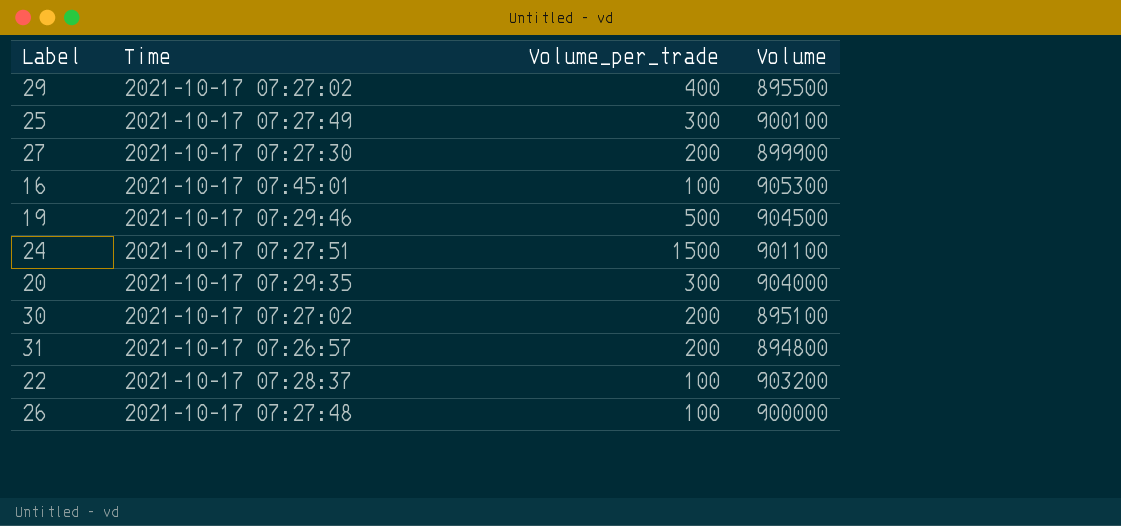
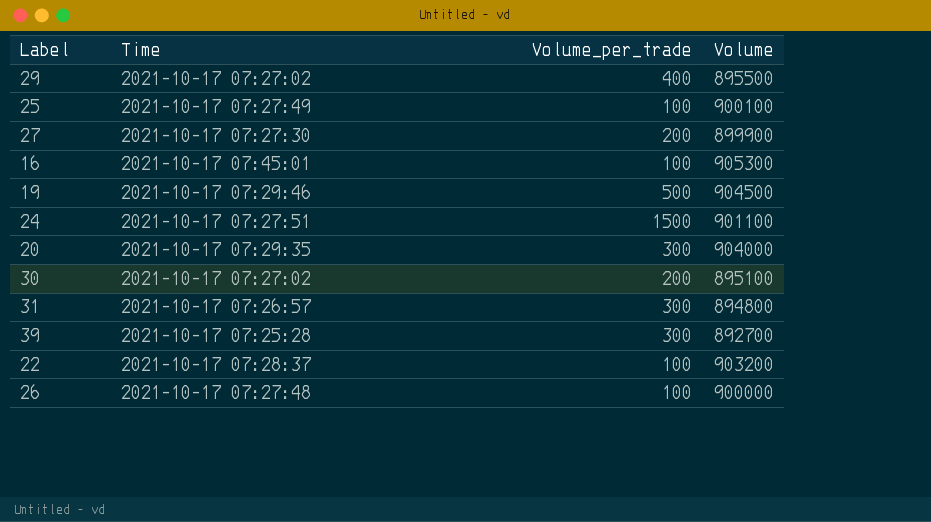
25 | Volume_per_trade: 300 -> 100
31 | Volume_per_trade: 200 -> 300
row 39: none -> 2021-10-17 07:25:28 | 300 | 892700

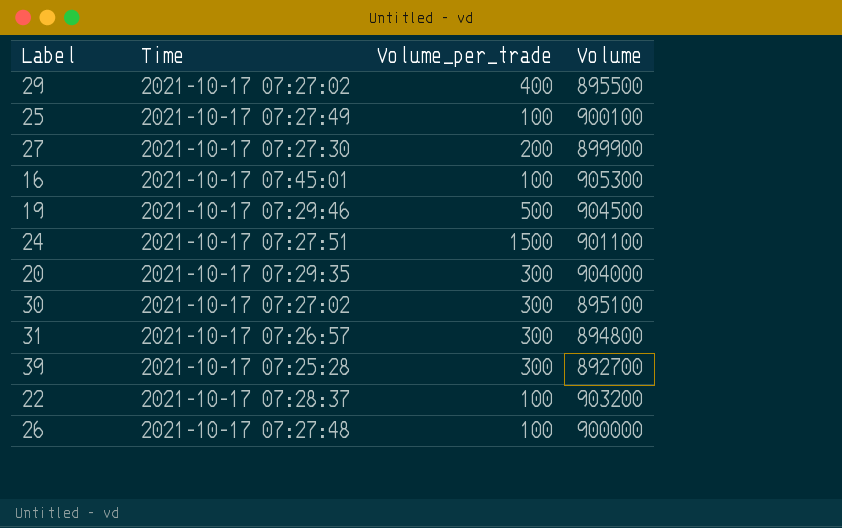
30 | Volume_per_trade: 200 -> 300

